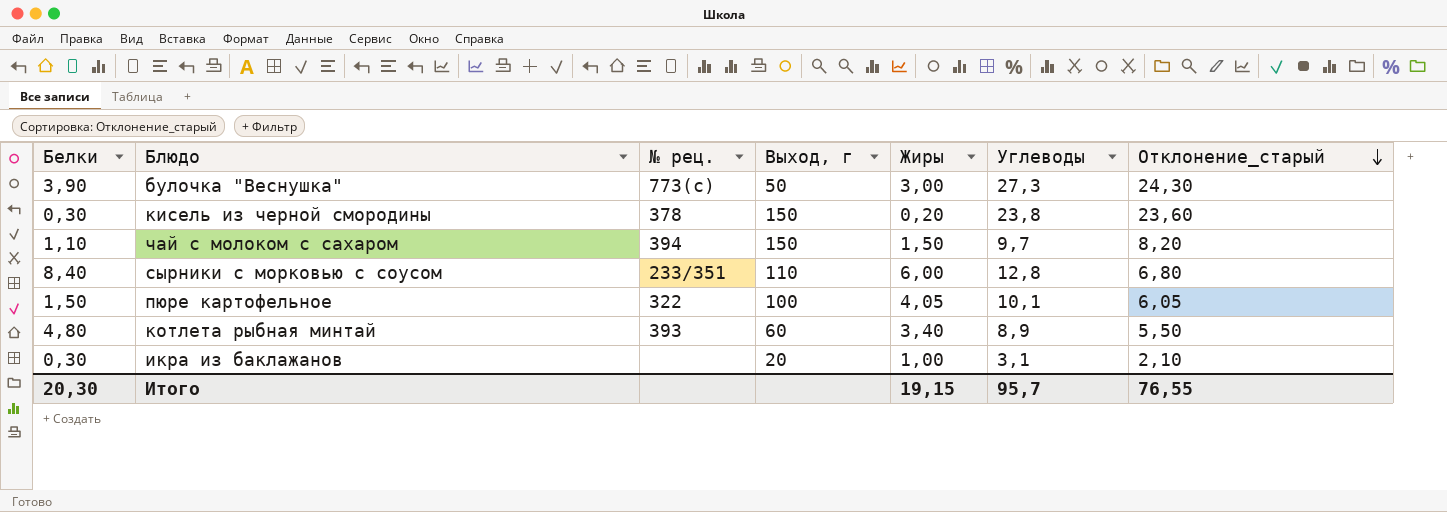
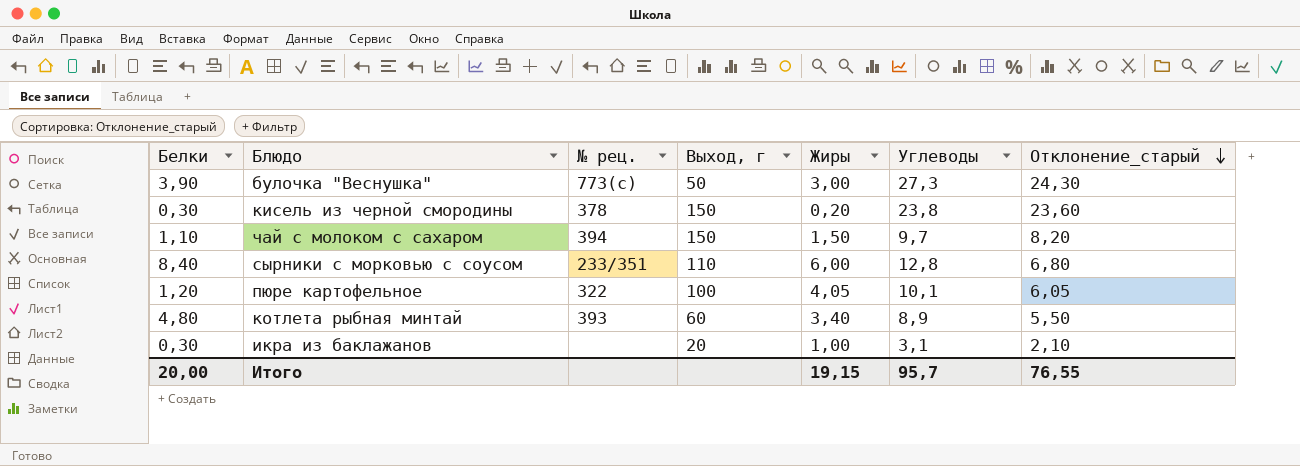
пюре картофельное | Белки: 1,50 -> 1,20
Итого | Белки: 20,30 -> 20,00

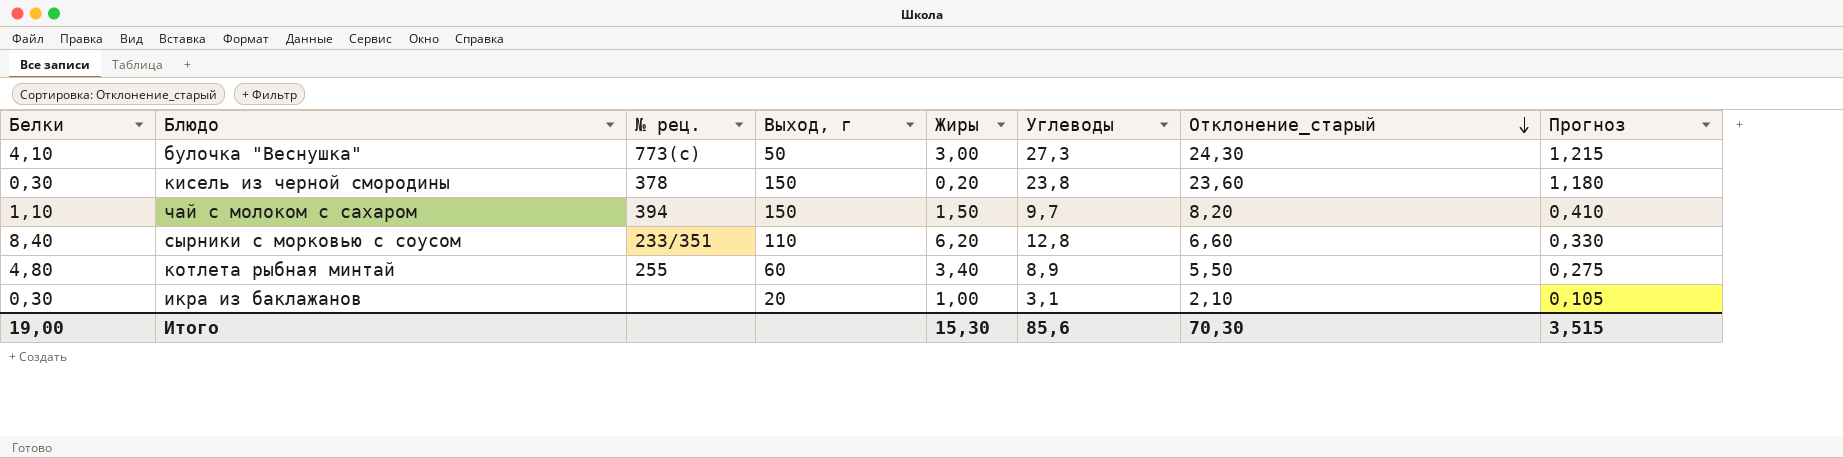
column Прогноз | formula: none -> [Отклонение_старый] * 0,05
row пюре картофельное: 1,20 | 322 | 100 | 4,05 | 10,1 | 6,05 -> none
булочка "Веснушка" | Белки: 3,90 -> 4,10
сырники с морковью с соусом | Жиры: 6,00 -> 6,20
сырники с морковью с соусом | Отклонение_старый: 6,80 -> 6,60
котлета рыбная минтай | № рец.: 393 -> 255
Итого | Белки: 20,00 -> 19,00
Итого | Жиры: 19,15 -> 15,30
Итого | Углеводы: 95,7 -> 85,6
Итого | Отклонение_старый: 76,55 -> 70,30

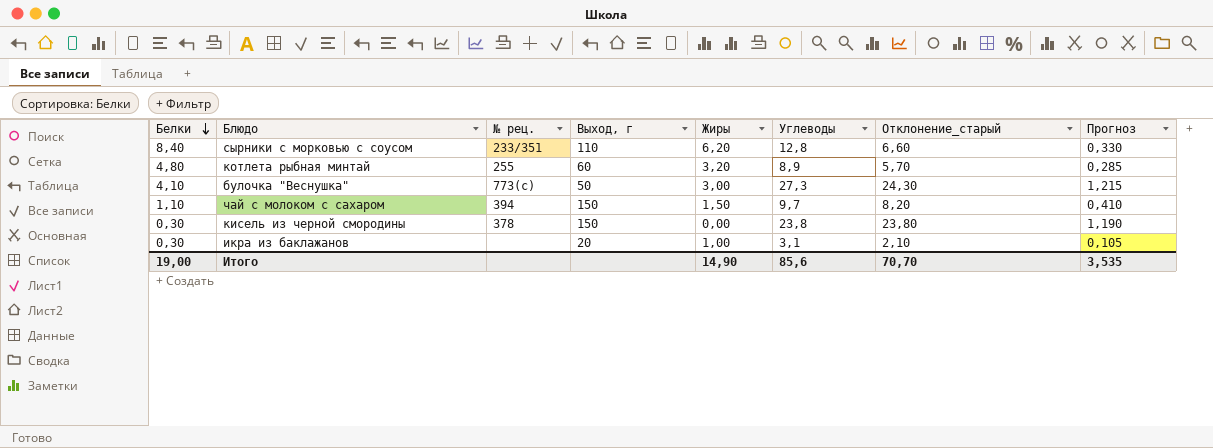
row order: Отклонение_старый descending -> Белки descending
котлета рыбная минтай | Жиры: 3,40 -> 3,20
котлета рыбная минтай | Отклонение_старый: 5,50 -> 5,70
котлета рыбная минтай | Прогноз: 0,275 -> 0,285
кисель из черной смородины | Жиры: 0,20 -> 0,00
кисель из черной смородины | Отклонение_старый: 23,60 -> 23,80
кисель из черной смородины | Прогноз: 1,180 -> 1,190
Итого | Жиры: 15,30 -> 14,90
Итого | Отклонение_старый: 70,30 -> 70,70
Итого | Прогноз: 3,515 -> 3,535

